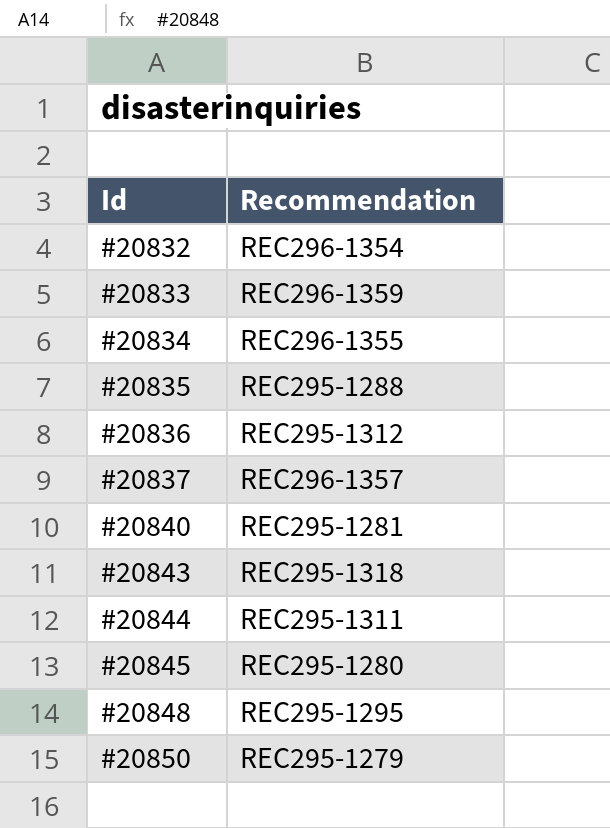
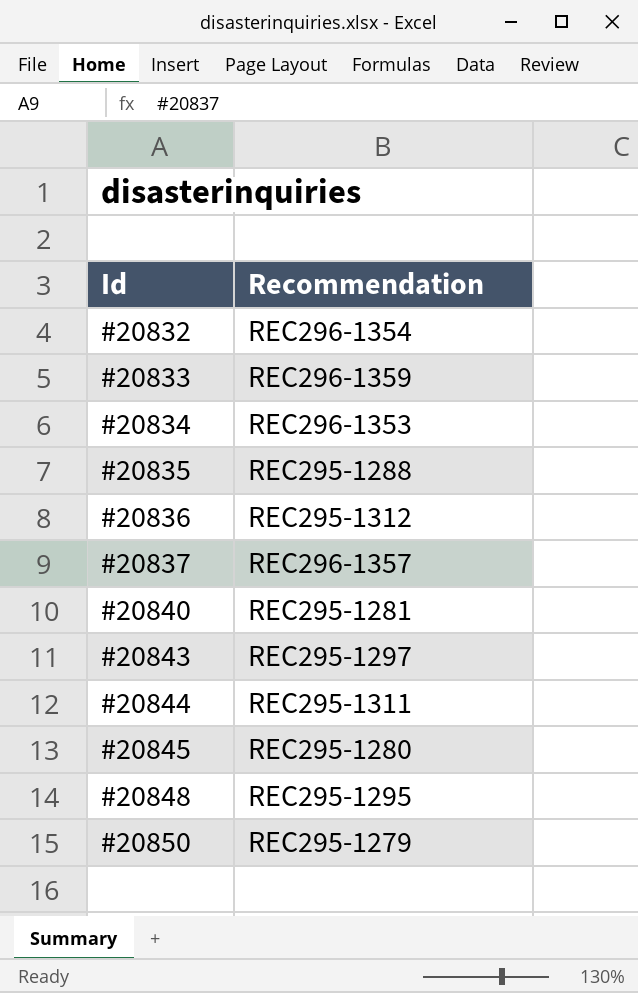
#20834 | Recommendation: REC296-1355 -> REC296-1353
#20843 | Recommendation: REC295-1318 -> REC295-1297

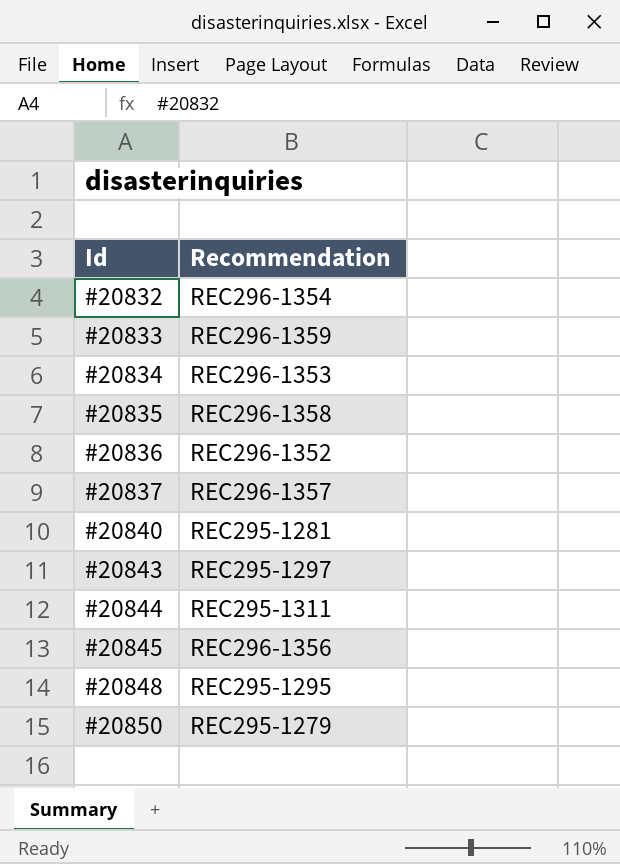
#20835 | Recommendation: REC295-1288 -> REC296-1358
#20836 | Recommendation: REC295-1312 -> REC296-1352
#20845 | Recommendation: REC295-1280 -> REC296-1356

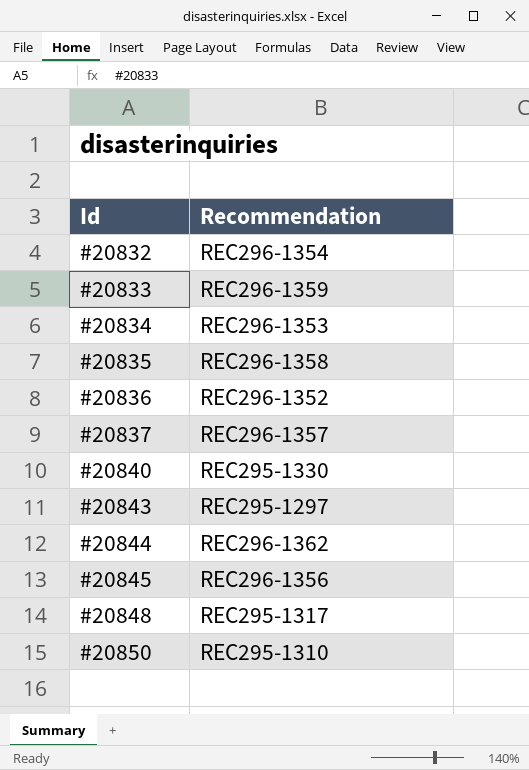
#20840 | Recommendation: REC295-1281 -> REC295-1330
#20844 | Recommendation: REC295-1311 -> REC296-1362
#20848 | Recommendation: REC295-1295 -> REC295-1317
#20850 | Recommendation: REC295-1279 -> REC295-1310

